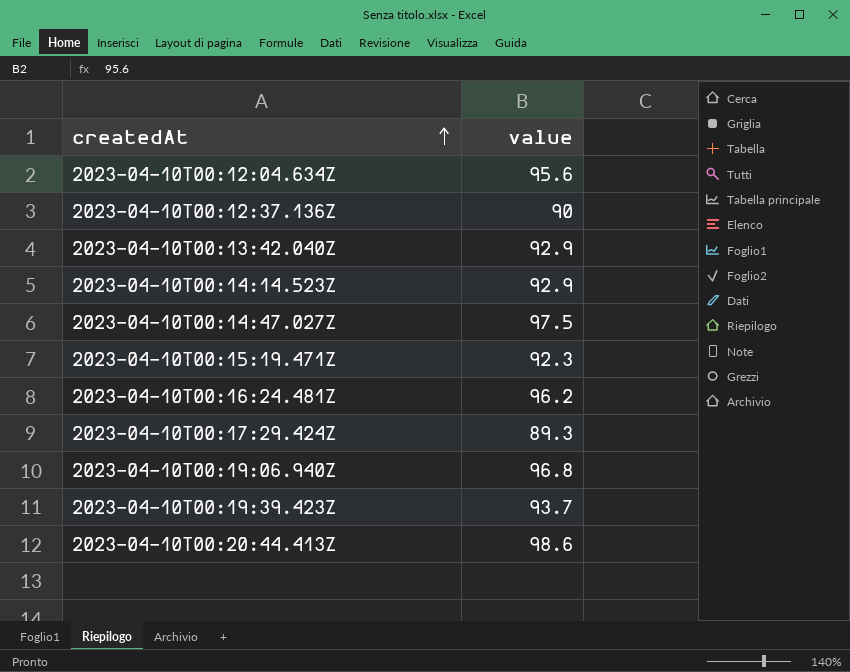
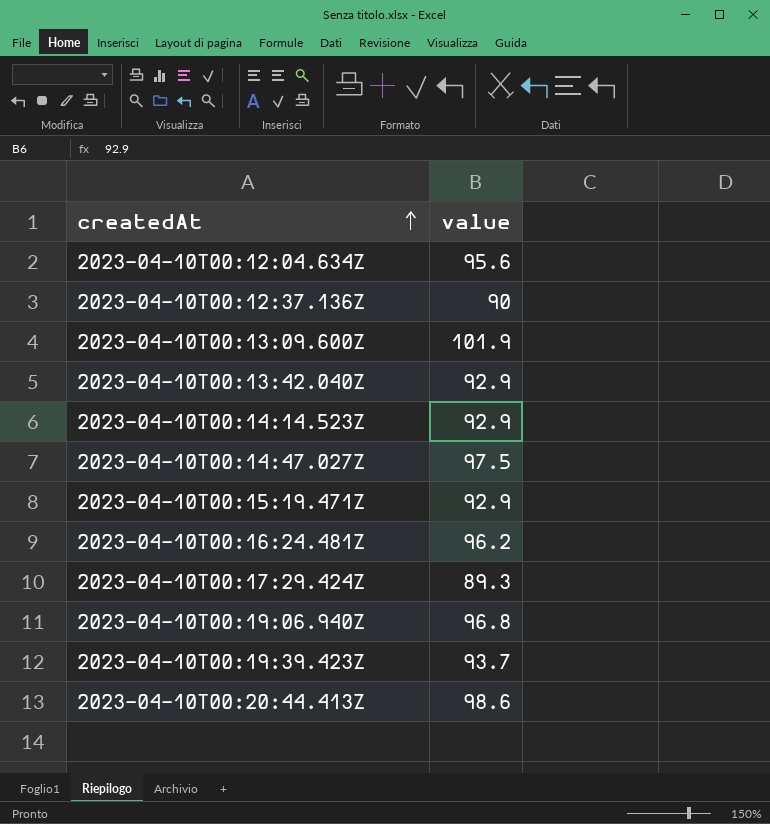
row 2023-04-10T00:13:09.600Z: none -> 101.9
2023-04-10T00:15:19.471Z | value: 92.3 -> 92.9

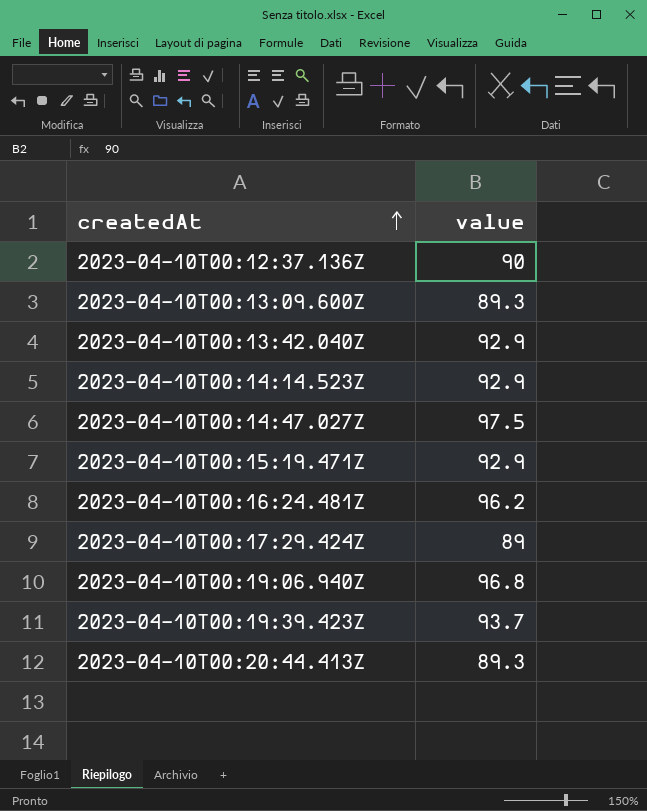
row 2023-04-10T00:12:04.634Z: 95.6 -> none
2023-04-10T00:13:09.600Z | value: 101.9 -> 89.3
2023-04-10T00:17:29.424Z | value: 89.3 -> 89
2023-04-10T00:20:44.413Z | value: 98.6 -> 89.3

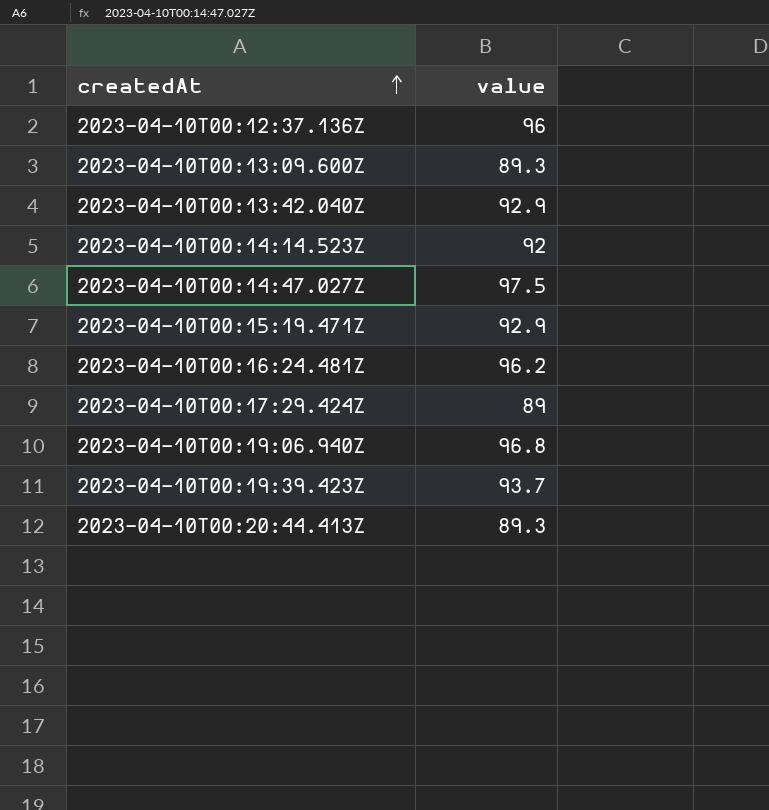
2023-04-10T00:12:37.136Z | value: 90 -> 96
2023-04-10T00:14:14.523Z | value: 92.9 -> 92

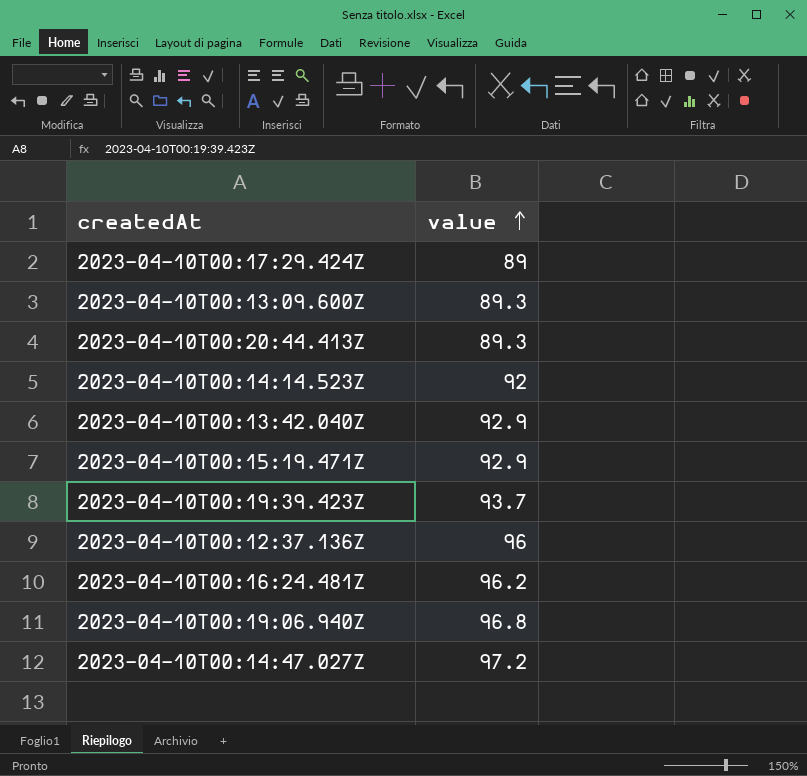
row order: createdAt ascending -> value ascending
2023-04-10T00:14:47.027Z | value: 97.5 -> 97.2

